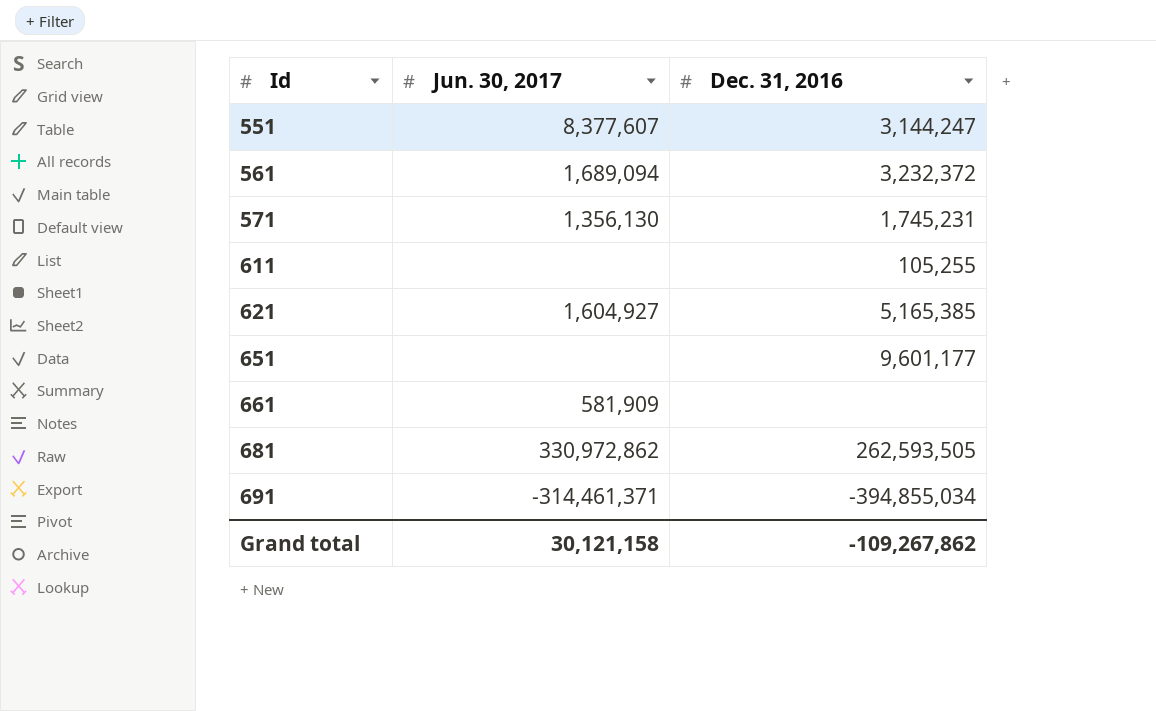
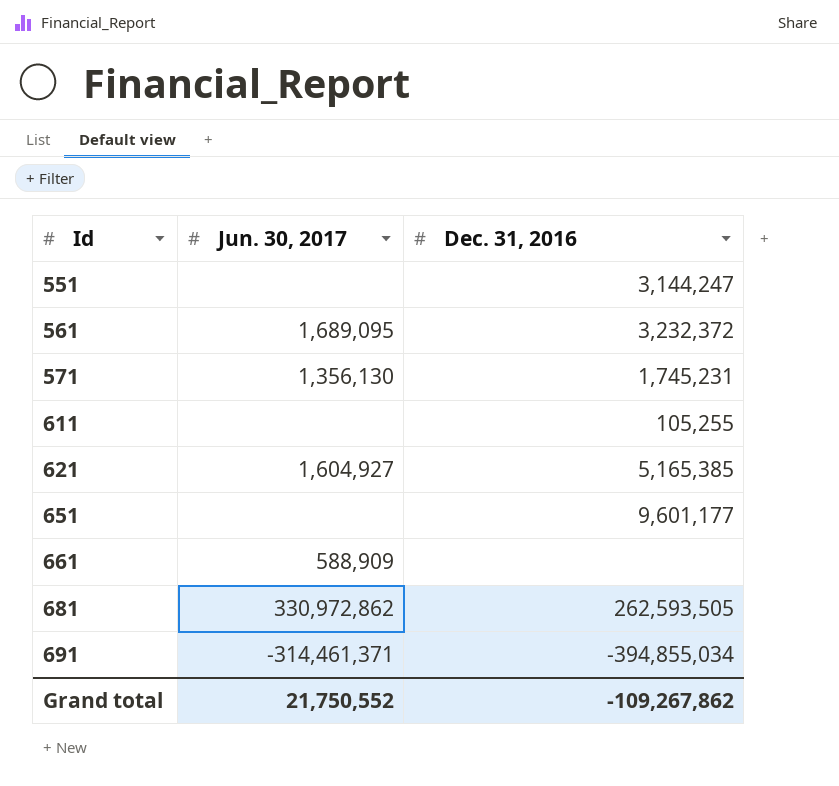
551 | Jun. 30, 2017: 8,377,607 -> none
561 | Jun. 30, 2017: 1,689,094 -> 1,689,095
661 | Jun. 30, 2017: 581,909 -> 588,909
Grand total | Jun. 30, 2017: 30,121,158 -> 21,750,552

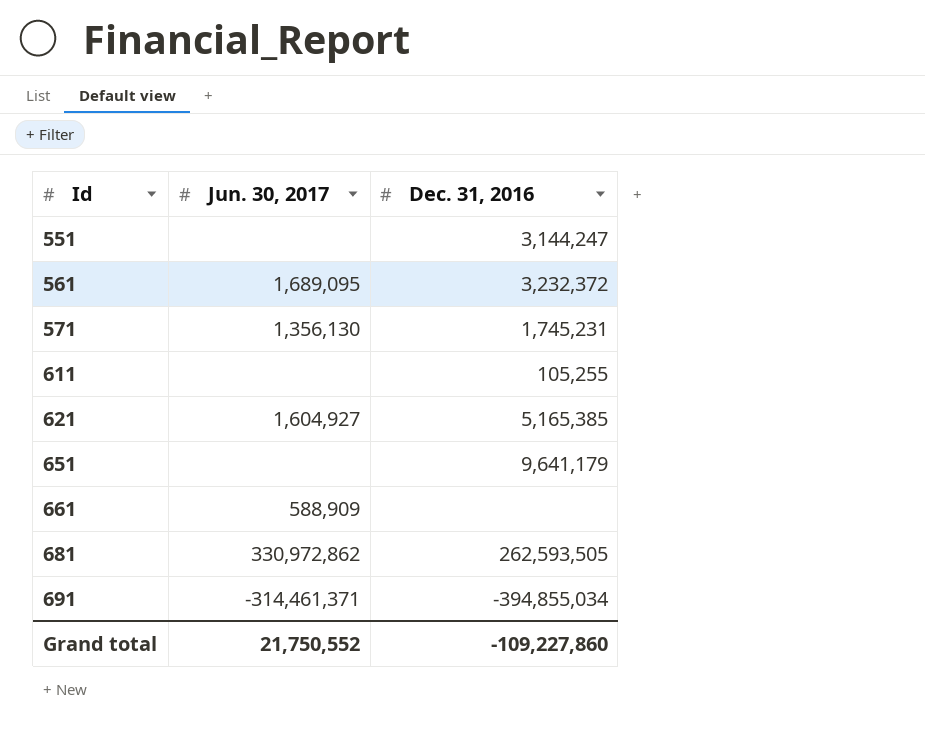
651 | Dec. 31, 2016: 9,601,177 -> 9,641,179
Grand total | Dec. 31, 2016: -109,267,862 -> -109,227,860

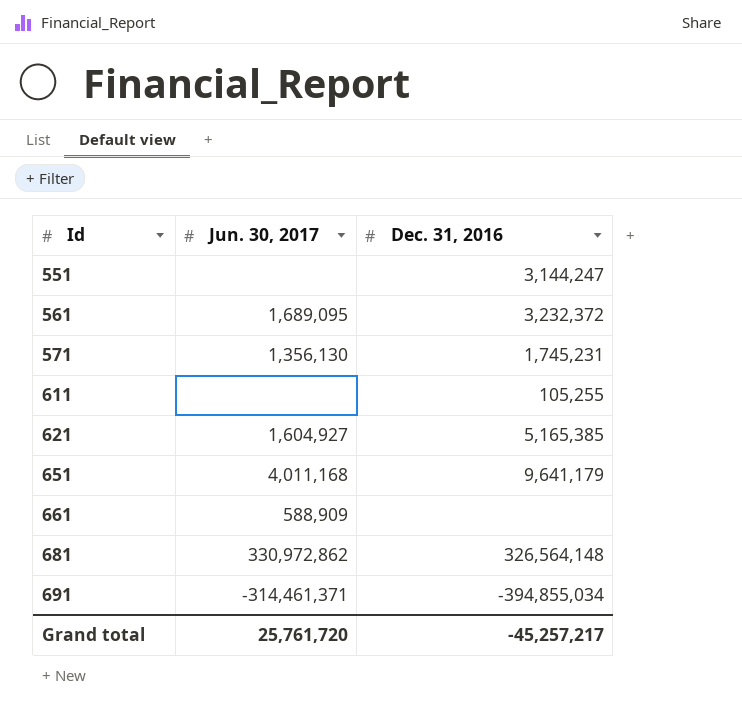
651 | Jun. 30, 2017: none -> 4,011,168
681 | Dec. 31, 2016: 262,593,505 -> 326,564,148
Grand total | Jun. 30, 2017: 21,750,552 -> 25,761,720
Grand total | Dec. 31, 2016: -109,227,860 -> -45,257,217

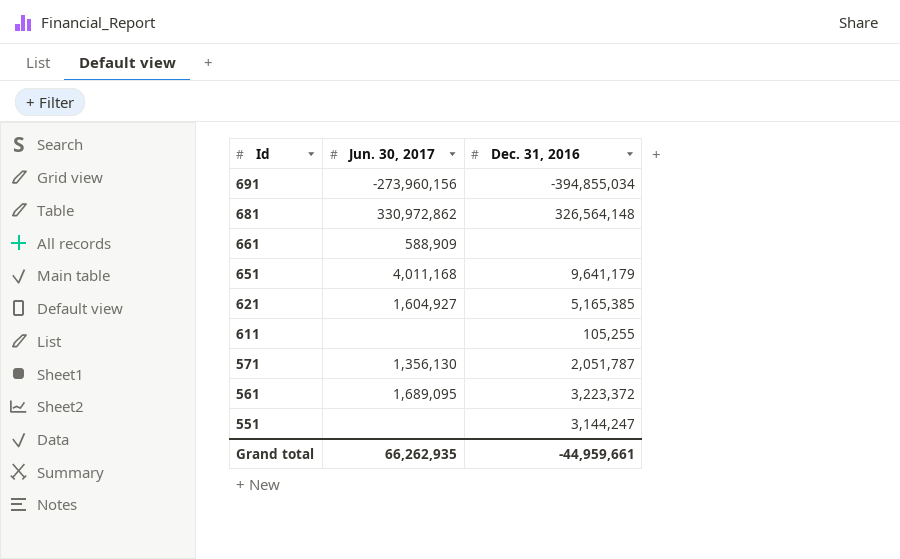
row order: Id ascending -> Id descending
691 | Jun. 30, 2017: -314,461,371 -> -273,960,156
571 | Dec. 31, 2016: 1,745,231 -> 2,051,787
561 | Dec. 31, 2016: 3,232,372 -> 3,223,372
Grand total | Jun. 30, 2017: 25,761,720 -> 66,262,935
Grand total | Dec. 31, 2016: -45,257,217 -> -44,959,661

